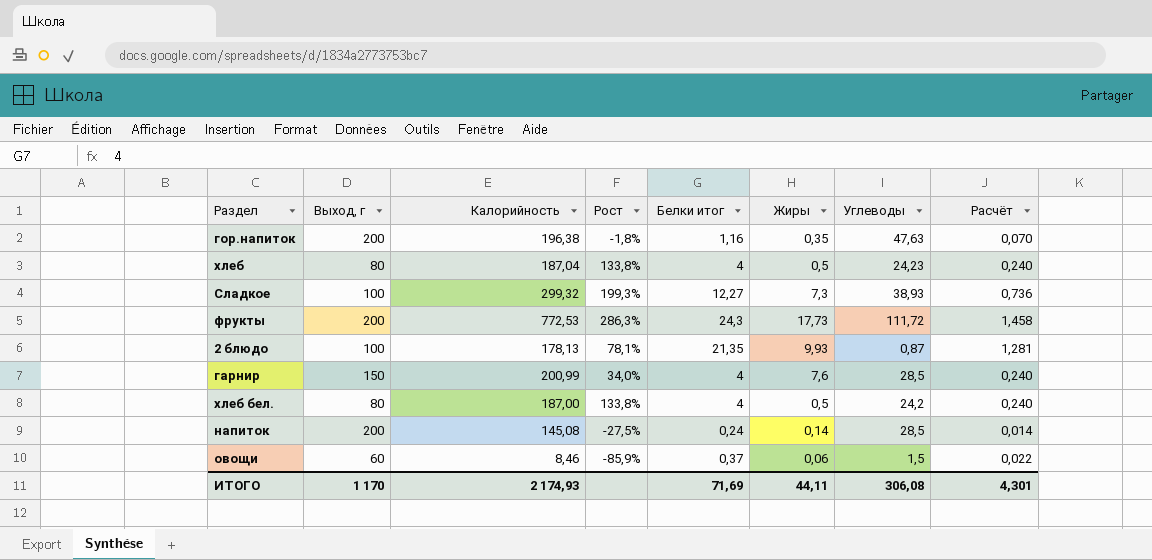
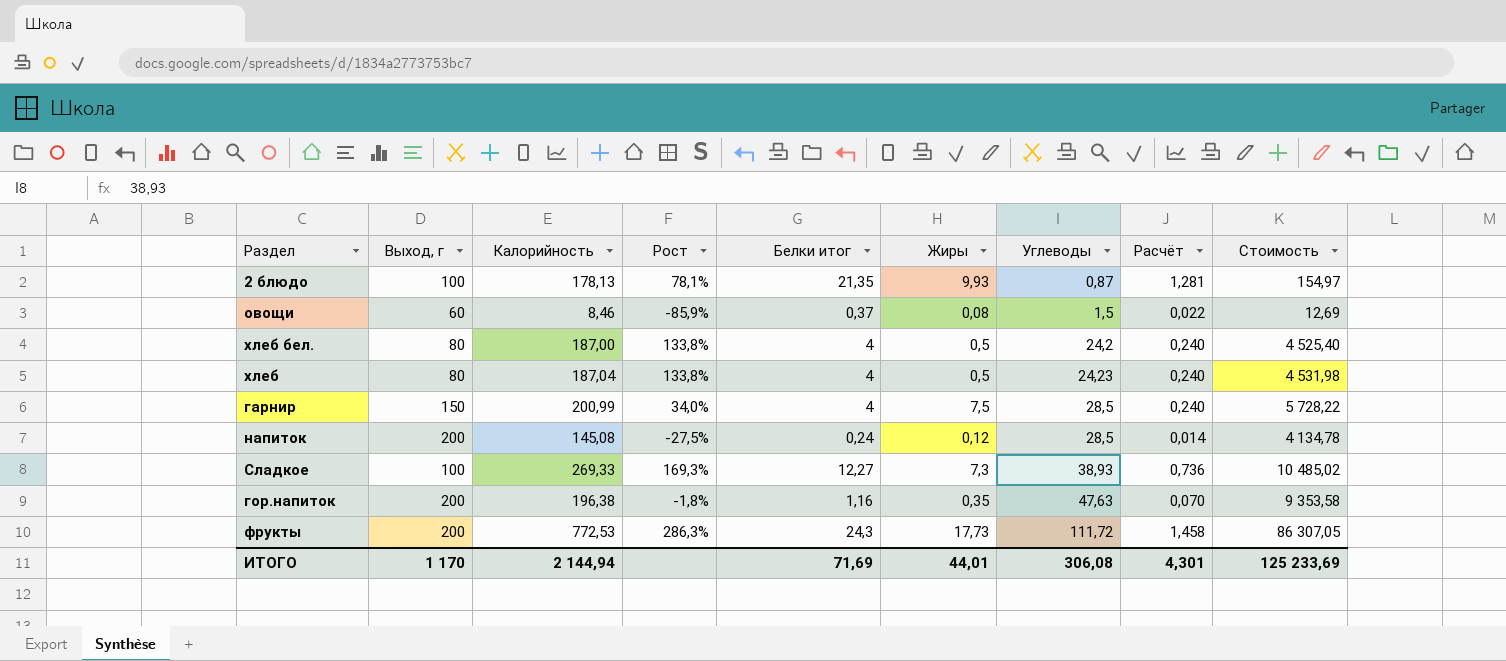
row order: none -> Углеводы ascending
column Стоимость | formula: none -> [Калорийность] * [Углеводы]
овощи | Жиры: 0,06 -> 0,08
гарнир | Жиры: 7,6 -> 7,5
напиток | Жиры: 0,14 -> 0,12
Сладкое | Калорийность: 299,32 -> 269,33
Сладкое | Рост: 199,3% -> 169,3%
ИТОГО | Калорийность: 2 174,93 -> 2 144,94
ИТОГО | Жиры: 44,11 -> 44,01

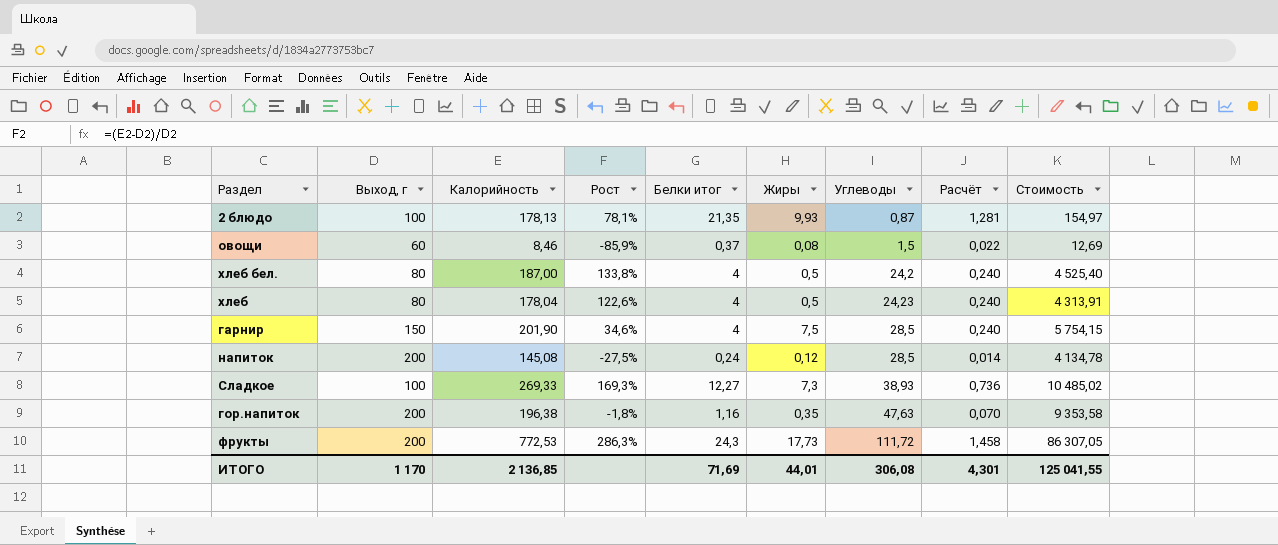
хлеб | Калорийность: 187,04 -> 178,04
хлеб | Рост: 133,8% -> 122,6%
хлеб | Стоимость: 4 531,98 -> 4 313,91
гарнир | Калорийность: 200,99 -> 201,90
гарнир | Рост: 34,0% -> 34,6%
гарнир | Стоимость: 5 728,22 -> 5 754,15
ИТОГО | Калорийность: 2 144,94 -> 2 136,85
ИТОГО | Стоимость: 125 233,69 -> 125 041,55

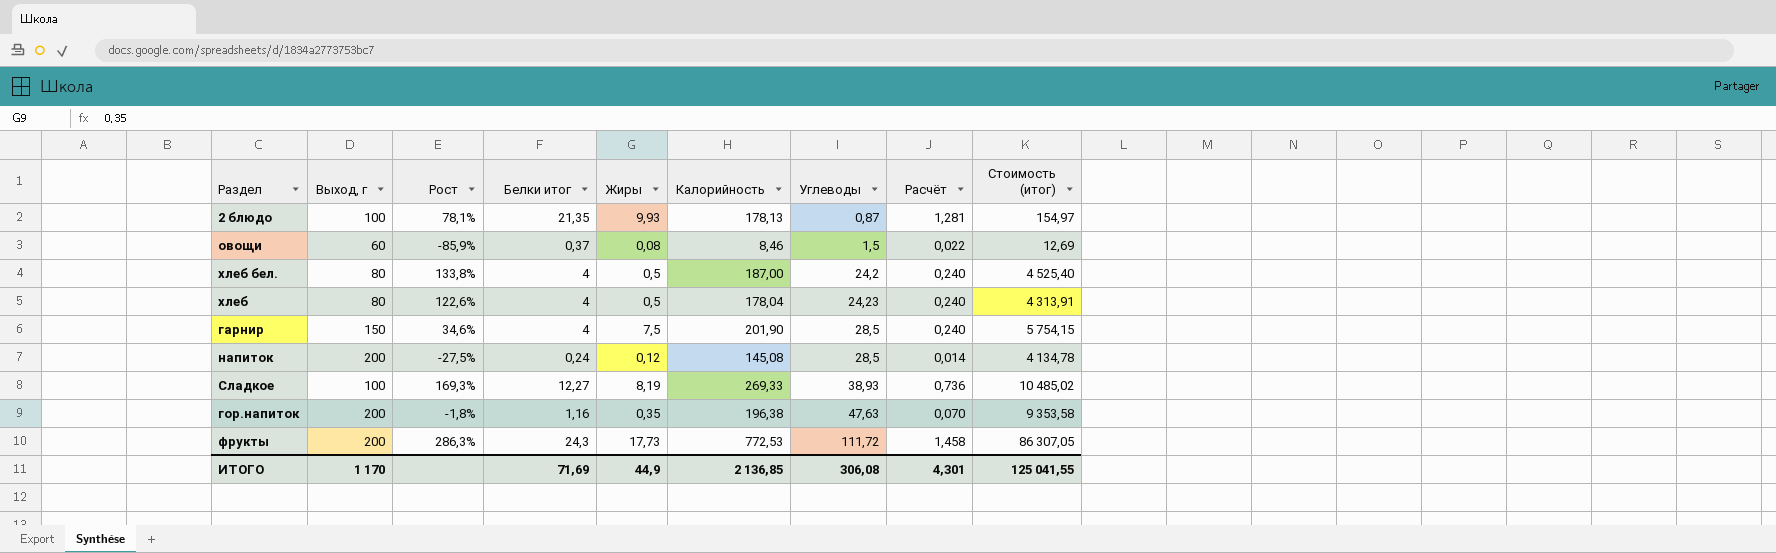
column Калорийность | position: 3 -> 6
column name: Стоимость -> Стоимость (итог)
Сладкое | Жиры: 7,3 -> 8,19
ИТОГО | Жиры: 44,01 -> 44,9

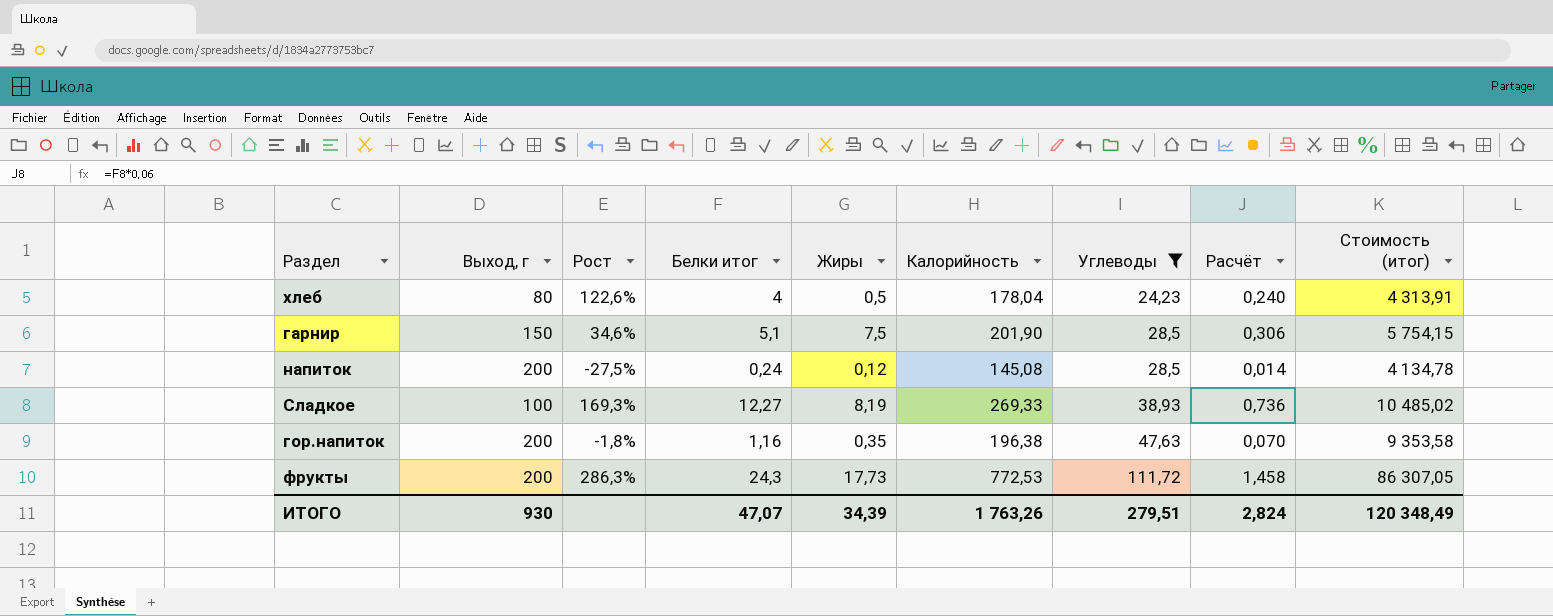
filter: none -> Углеводы >= 24,23
гарнир | Белки итог: 4 -> 5,1
гарнир | Расчёт: 0,240 -> 0,306
ИТОГО | Выход, г: 1 170 -> 930
ИТОГО | Белки итог: 71,69 -> 47,07
ИТОГО | Жиры: 44,9 -> 34,39
ИТОГО | Калорийность: 2 136,85 -> 1 763,26
ИТОГО | Углеводы: 306,08 -> 279,51
ИТОГО | Расчёт: 4,301 -> 2,824
ИТОГО | Стоимость (итог): 125 041,55 -> 120 348,49

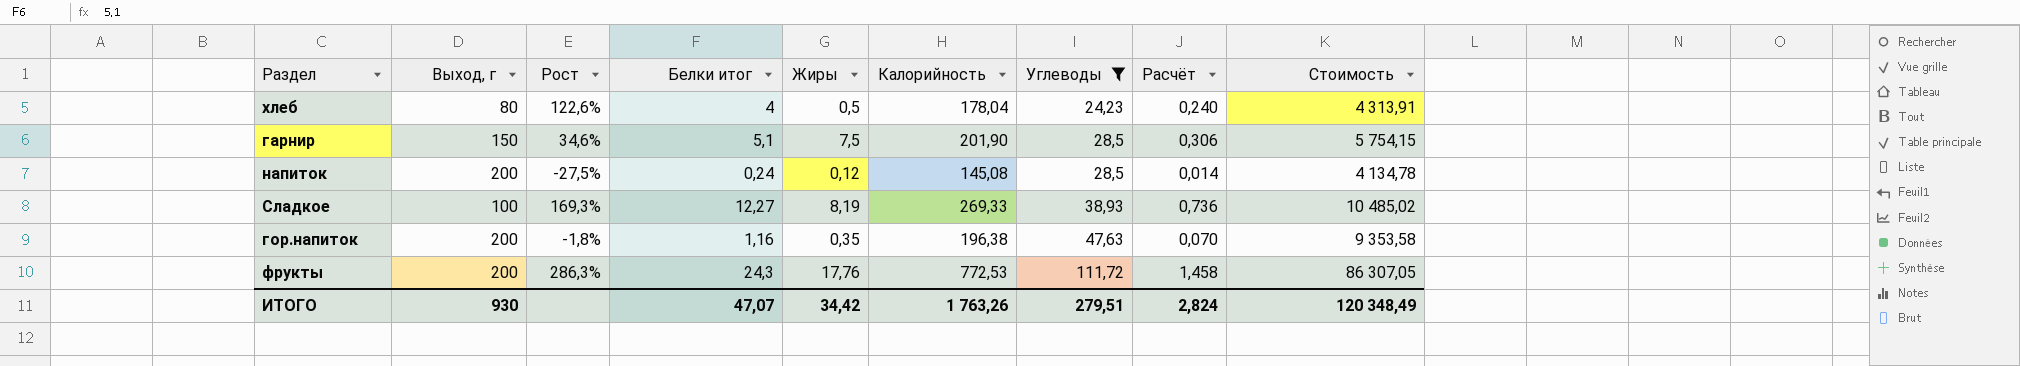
column name: Стоимость (итог) -> Стоимость
фрукты | Жиры: 17,73 -> 17,76
ИТОГО | Жиры: 34,39 -> 34,42

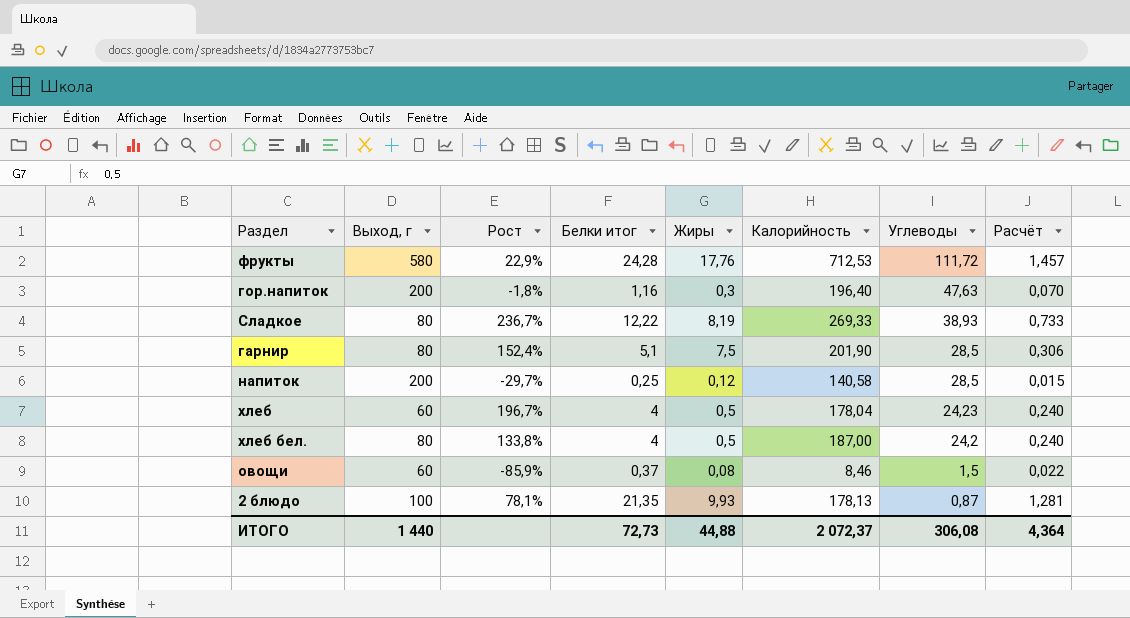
filter: Углеводы >= 24,23 -> none
row order: Углеводы ascending -> Углеводы descending
column Стоимость | formula: [Калорийность] * [Углеводы] -> none
фрукты | Выход, г: 200 -> 580
фрукты | Рост: 286,3% -> 22,9%
фрукты | Белки итог: 24,3 -> 24,28
фрукты | Калорийность: 772,53 -> 712,53
фрукты | Расчёт: 1,458 -> 1,457
гор.напиток | Жиры: 0,35 -> 0,3
гор.напиток | Калорийность: 196,38 -> 196,40
Сладкое | Выход, г: 100 -> 80
Сладкое | Рост: 169,3% -> 236,7%
Сладкое | Белки итог: 12,27 -> 12,22
Сладкое | Расчёт: 0,736 -> 0,733
гарнир | Выход, г: 150 -> 80
гарнир | Рост: 34,6% -> 152,4%
напиток | Рост: -27,5% -> -29,7%
напиток | Белки итог: 0,24 -> 0,25
напиток | Калорийность: 145,08 -> 140,58
напиток | Расчёт: 0,014 -> 0,015
хлеб | Выход, г: 80 -> 60
хлеб | Рост: 122,6% -> 196,7%
ИТОГО | Выход, г: 930 -> 1 440
ИТОГО | Белки итог: 47,07 -> 72,73
ИТОГО | Жиры: 34,42 -> 44,88
ИТОГО | Калорийность: 1 763,26 -> 2 072,37
ИТОГО | Углеводы: 279,51 -> 306,08
ИТОГО | Расчёт: 2,824 -> 4,364

